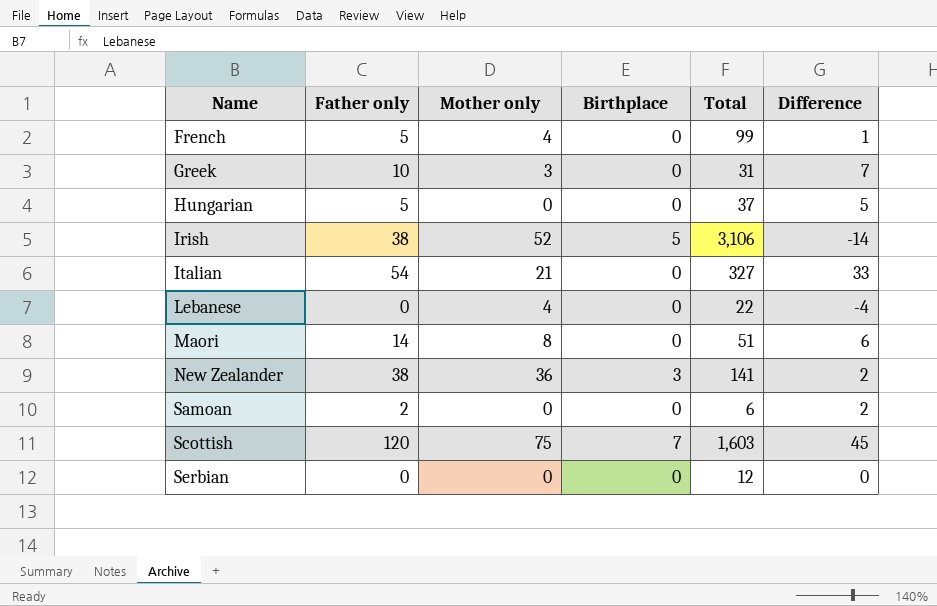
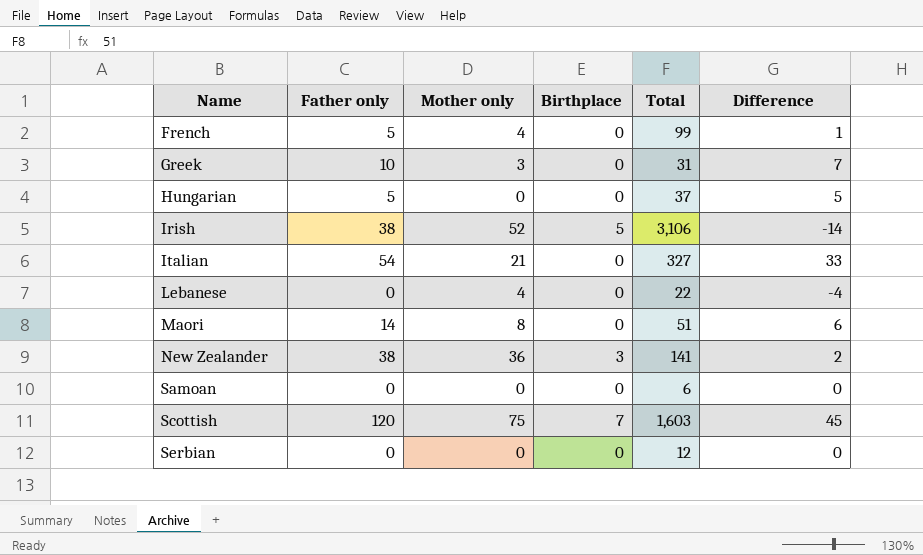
Samoan | Father only: 2 -> 0
Samoan | Difference: 2 -> 0

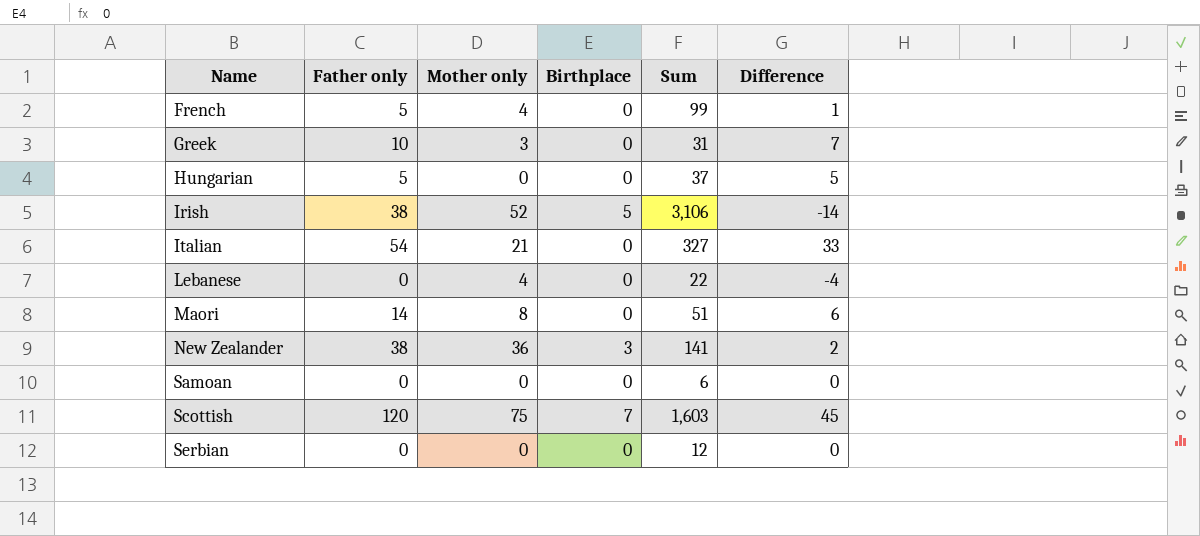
column name: Total -> Sum

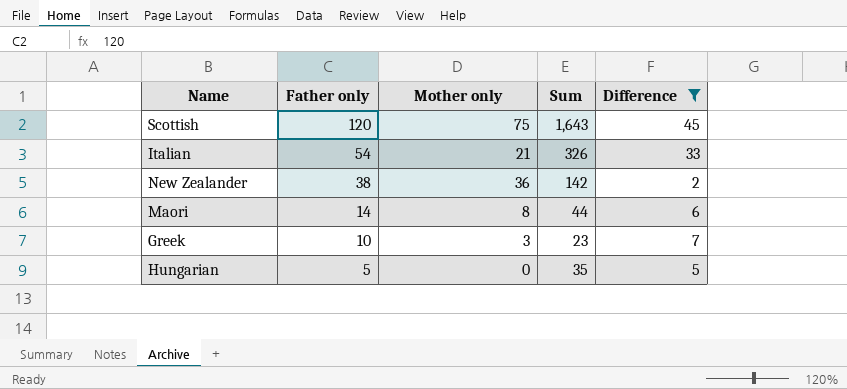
filter: none -> Difference >= 2
row order: Name ascending -> Father only descending
column Birthplace | position: 4 -> none
Scottish | Sum: 1,603 -> 1,643
Italian | Sum: 327 -> 326
New Zealander | Sum: 141 -> 142
Maori | Sum: 51 -> 44
Greek | Sum: 31 -> 23
Hungarian | Sum: 37 -> 35

